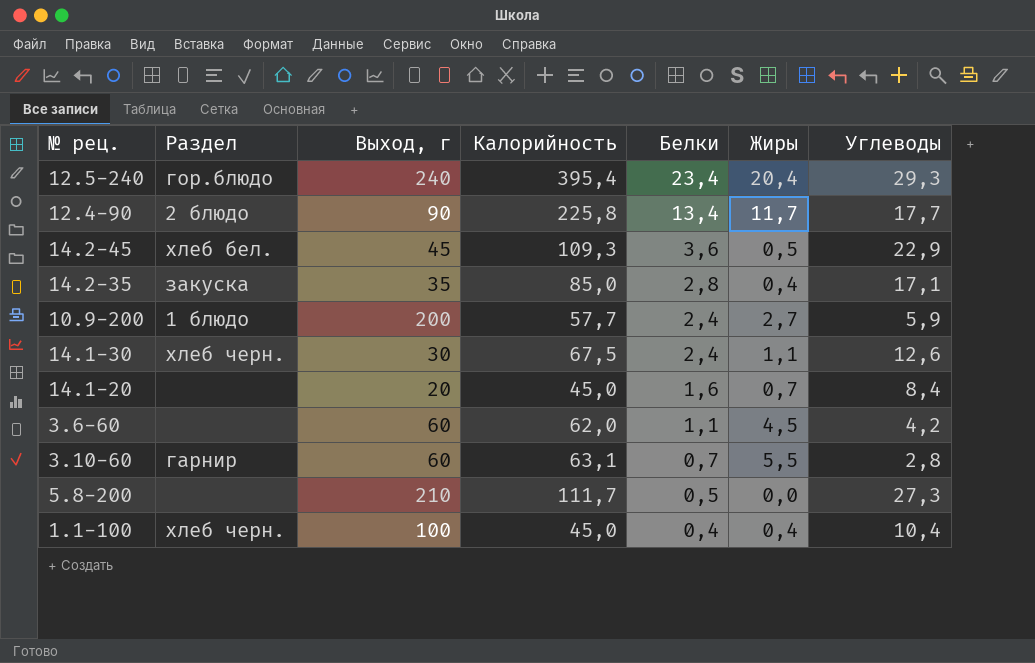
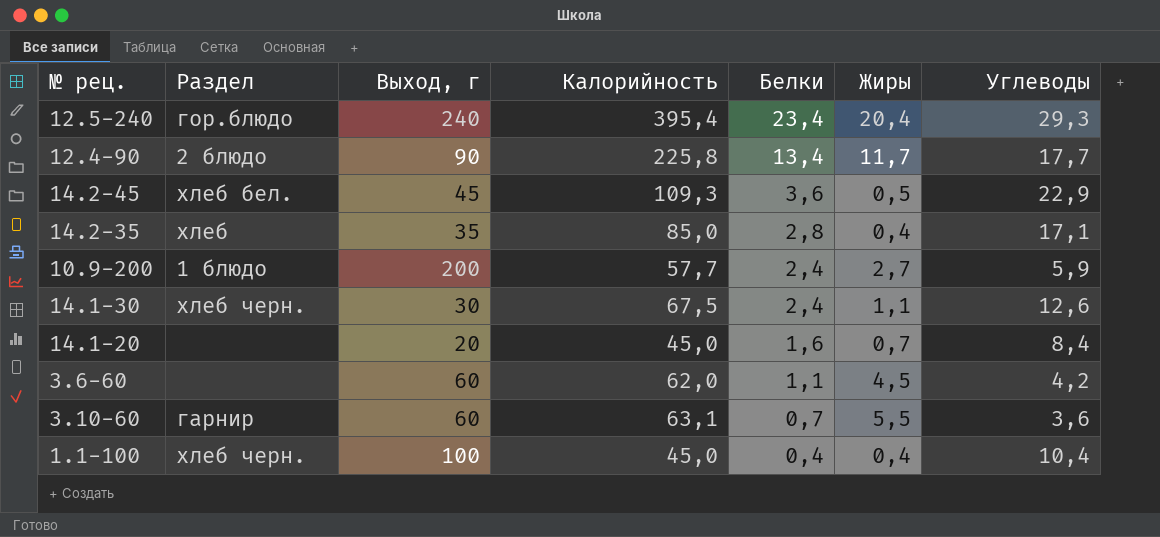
row 5.8-200: none | 210 | 111,7 | 0,5 | 0,0 | 27,3 -> none
14.2-35 | Раздел: закуска -> хлеб
3.10-60 | Углеводы: 2,8 -> 3,6

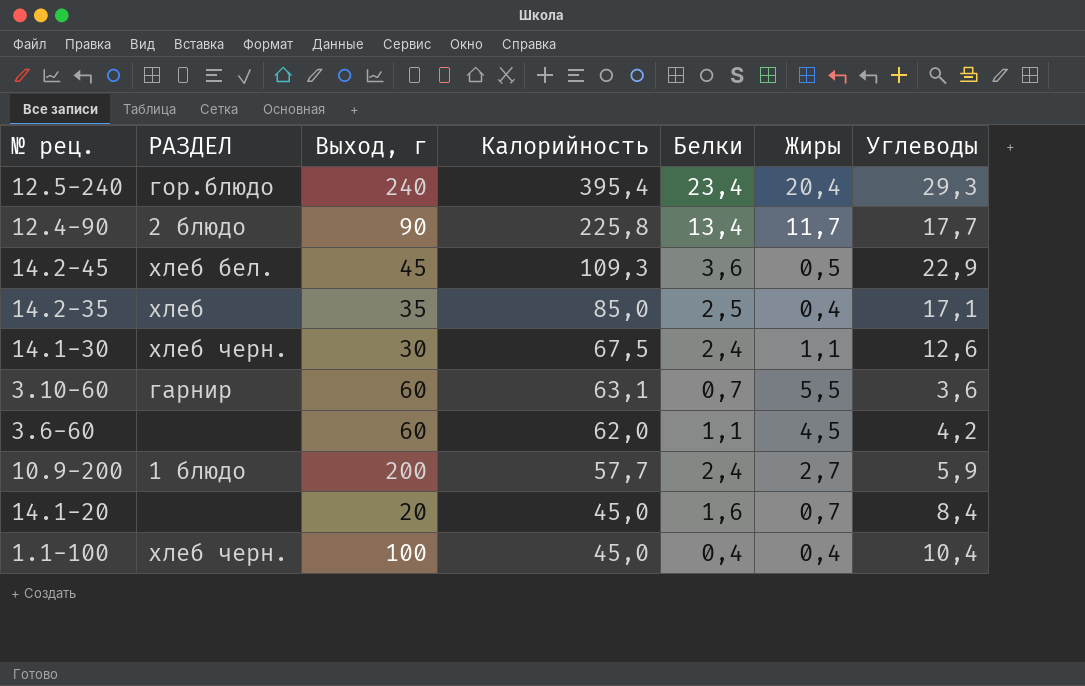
row order: Белки descending -> Калорийность descending
column name: Раздел -> РАЗДЕЛ
14.2-35 | Белки: 2,8 -> 2,5

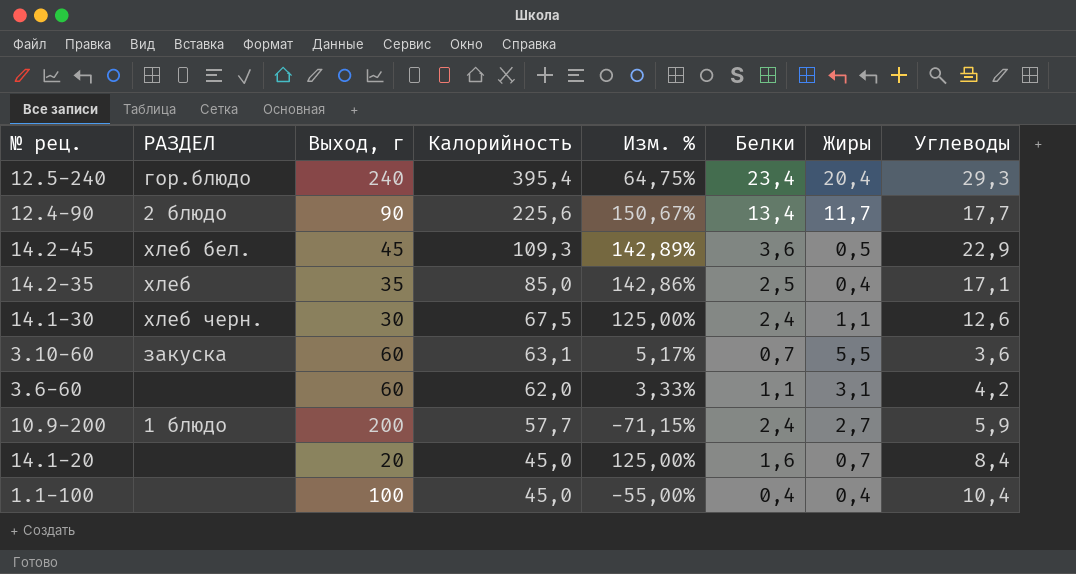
column Изм. % | formula: none -> ([Калорийность] - [Выход, г]) / [Выход, г]
12.4-90 | Калорийность: 225,8 -> 225,6
3.10-60 | РАЗДЕЛ: гарнир -> закуска
3.6-60 | Жиры: 4,5 -> 3,1
1.1-100 | РАЗДЕЛ: хлеб черн. -> none

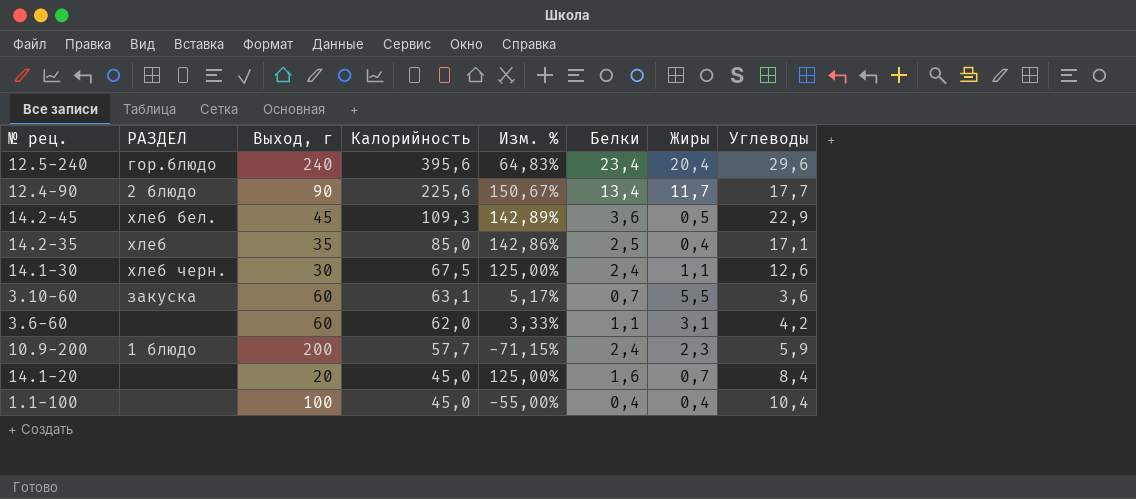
12.5-240 | Калорийность: 395,4 -> 395,6
12.5-240 | Изм. %: 64,75% -> 64,83%
12.5-240 | Углеводы: 29,3 -> 29,6
10.9-200 | Жиры: 2,7 -> 2,3

